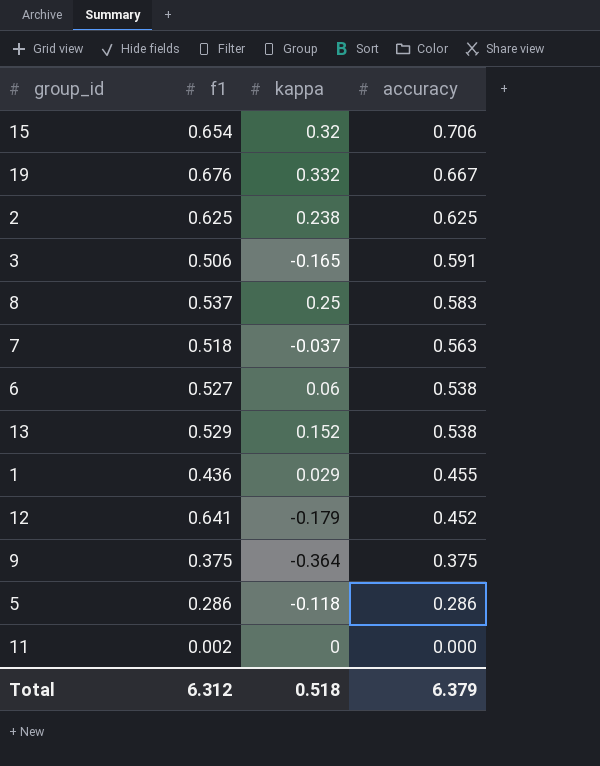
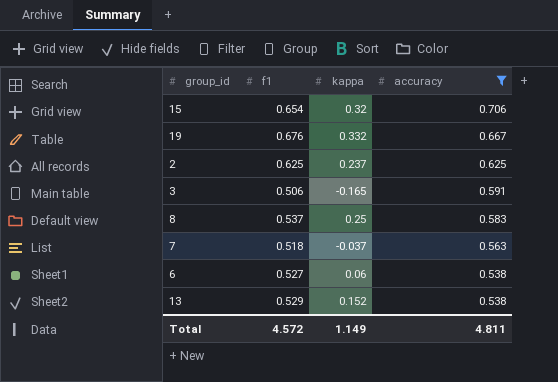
filter: none -> accuracy >= 0.538
2 | kappa: 0.238 -> 0.237
Total | f1: 6.312 -> 4.572
Total | kappa: 0.518 -> 1.149
Total | accuracy: 6.379 -> 4.811

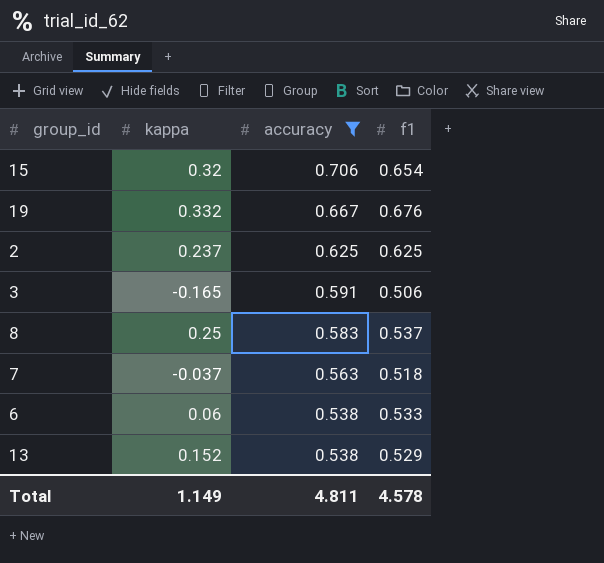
column f1 | position: 2 -> 4
6 | f1: 0.527 -> 0.533
Total | f1: 4.572 -> 4.578

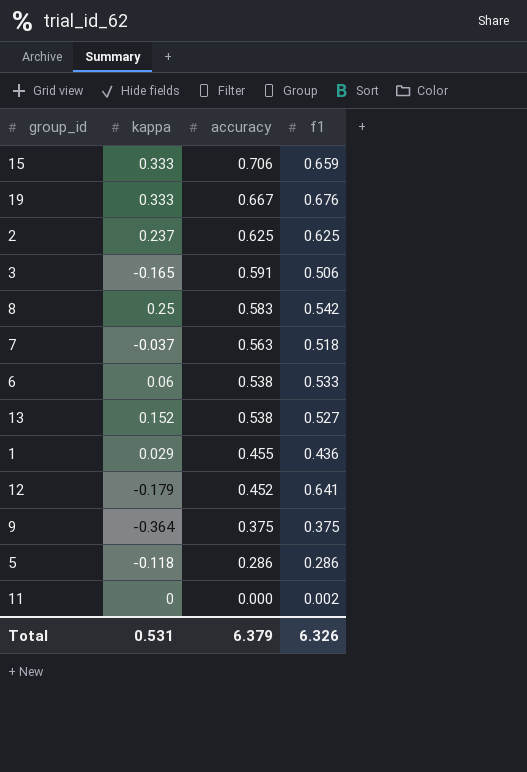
filter: accuracy >= 0.538 -> none
15 | kappa: 0.32 -> 0.333
15 | f1: 0.654 -> 0.659
19 | kappa: 0.332 -> 0.333
8 | f1: 0.537 -> 0.542
13 | f1: 0.529 -> 0.527
Total | kappa: 1.149 -> 0.531
Total | accuracy: 4.811 -> 6.379
Total | f1: 4.578 -> 6.326

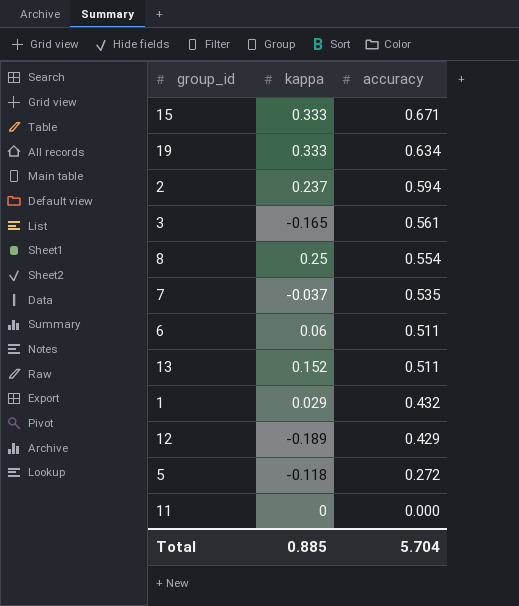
column f1 | position: 4 -> none
row 9: -0.364 | 0.375 | 0.375 -> none
15 | accuracy: 0.706 -> 0.671
19 | accuracy: 0.667 -> 0.634
2 | accuracy: 0.625 -> 0.594
3 | accuracy: 0.591 -> 0.561
8 | accuracy: 0.583 -> 0.554
7 | accuracy: 0.563 -> 0.535
6 | accuracy: 0.538 -> 0.511
13 | accuracy: 0.538 -> 0.511
1 | accuracy: 0.455 -> 0.432
12 | kappa: -0.179 -> -0.189
12 | accuracy: 0.452 -> 0.429
5 | accuracy: 0.286 -> 0.272
Total | kappa: 0.531 -> 0.885
Total | accuracy: 6.379 -> 5.704

